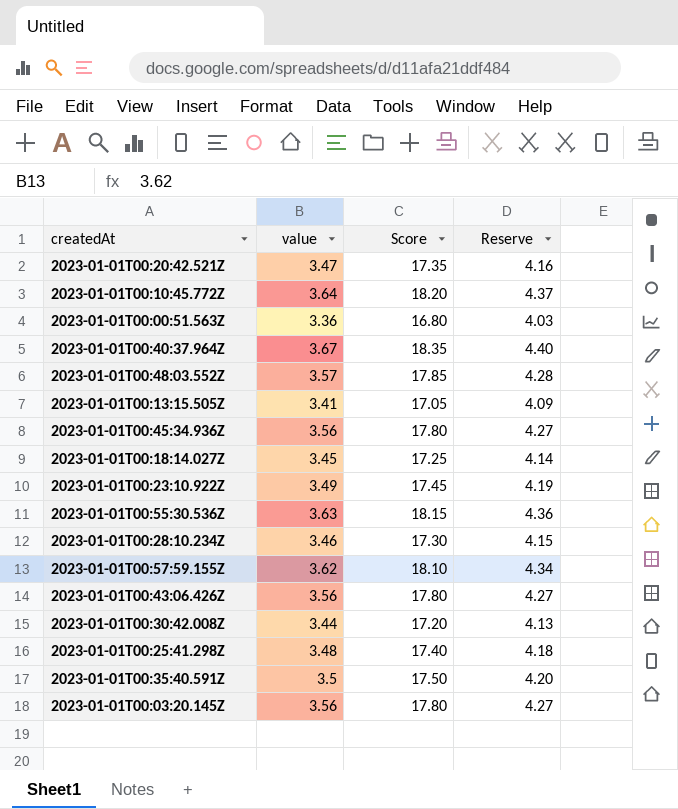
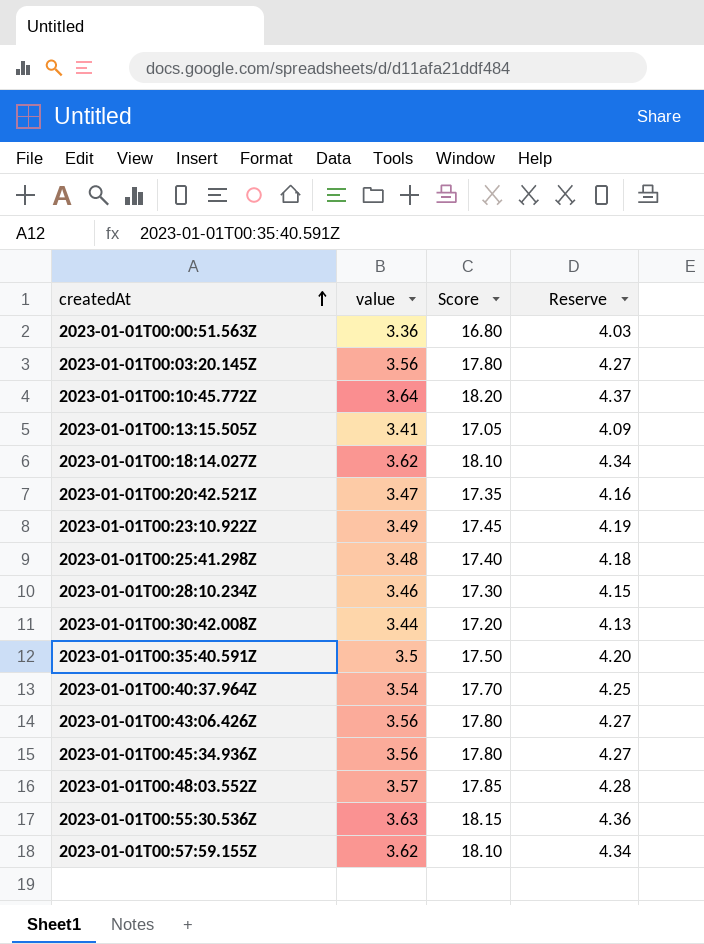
row order: none -> createdAt ascending
2023-01-01T00:18:14.027Z | value: 3.45 -> 3.62
2023-01-01T00:18:14.027Z | Score: 17.25 -> 18.10
2023-01-01T00:18:14.027Z | Reserve: 4.14 -> 4.34
2023-01-01T00:40:37.964Z | value: 3.67 -> 3.54
2023-01-01T00:40:37.964Z | Score: 18.35 -> 17.70
2023-01-01T00:40:37.964Z | Reserve: 4.40 -> 4.25

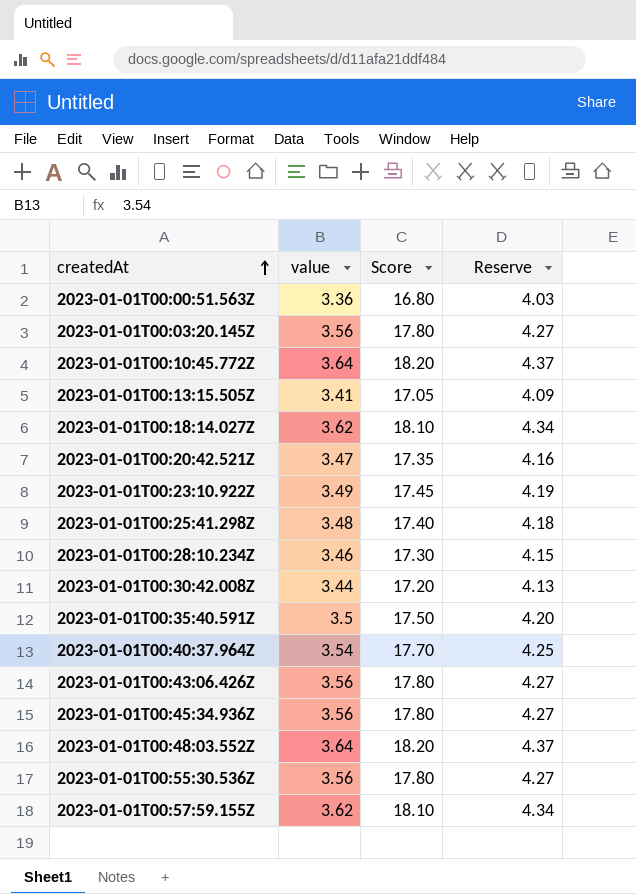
2023-01-01T00:48:03.552Z | value: 3.57 -> 3.64
2023-01-01T00:48:03.552Z | Score: 17.85 -> 18.20
2023-01-01T00:48:03.552Z | Reserve: 4.28 -> 4.37
2023-01-01T00:55:30.536Z | value: 3.63 -> 3.56
2023-01-01T00:55:30.536Z | Score: 18.15 -> 17.80
2023-01-01T00:55:30.536Z | Reserve: 4.36 -> 4.27

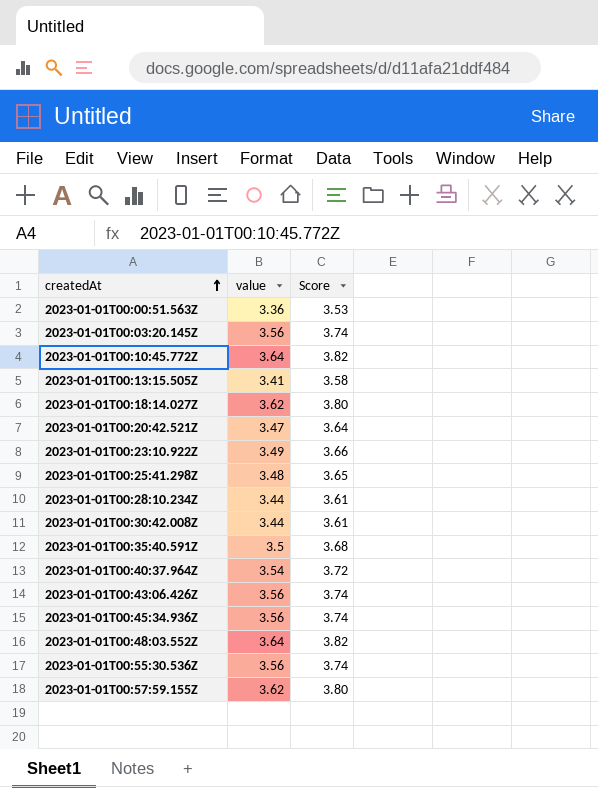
column Reserve | formula: [value] * 1.2 -> none
column Score | formula: [value] * 5 -> [value] * 1.05
2023-01-01T00:28:10.234Z | value: 3.46 -> 3.44

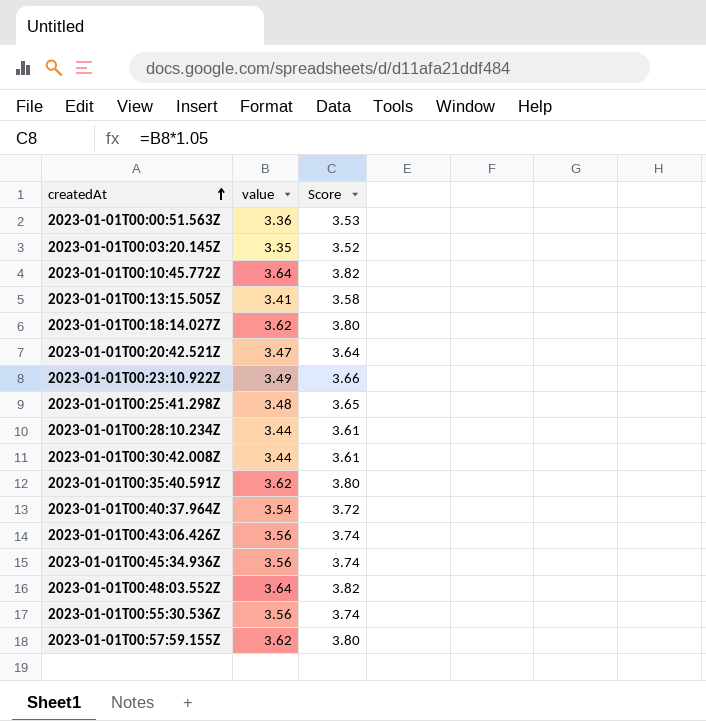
2023-01-01T00:03:20.145Z | value: 3.56 -> 3.35
2023-01-01T00:03:20.145Z | Score: 3.74 -> 3.52
2023-01-01T00:35:40.591Z | value: 3.5 -> 3.62
2023-01-01T00:35:40.591Z | Score: 3.68 -> 3.80

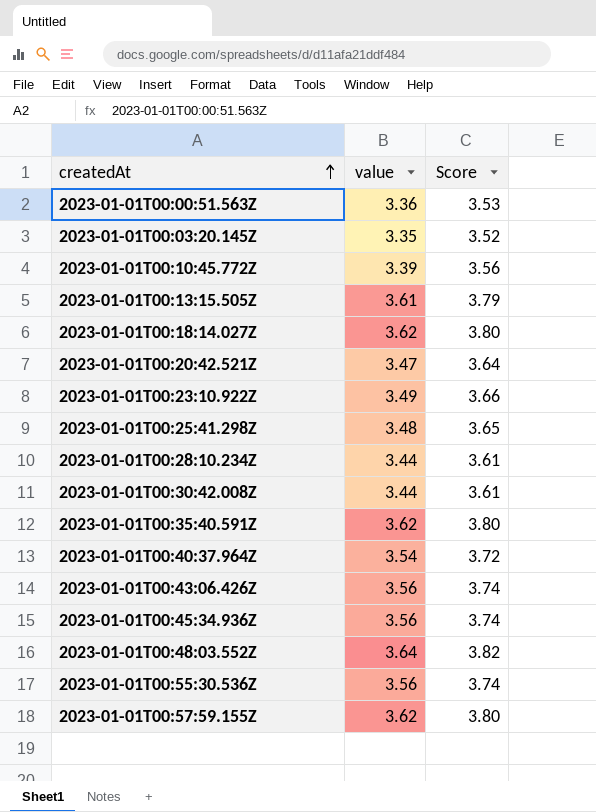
2023-01-01T00:10:45.772Z | value: 3.64 -> 3.39
2023-01-01T00:10:45.772Z | Score: 3.82 -> 3.56
2023-01-01T00:13:15.505Z | value: 3.41 -> 3.61
2023-01-01T00:13:15.505Z | Score: 3.58 -> 3.79

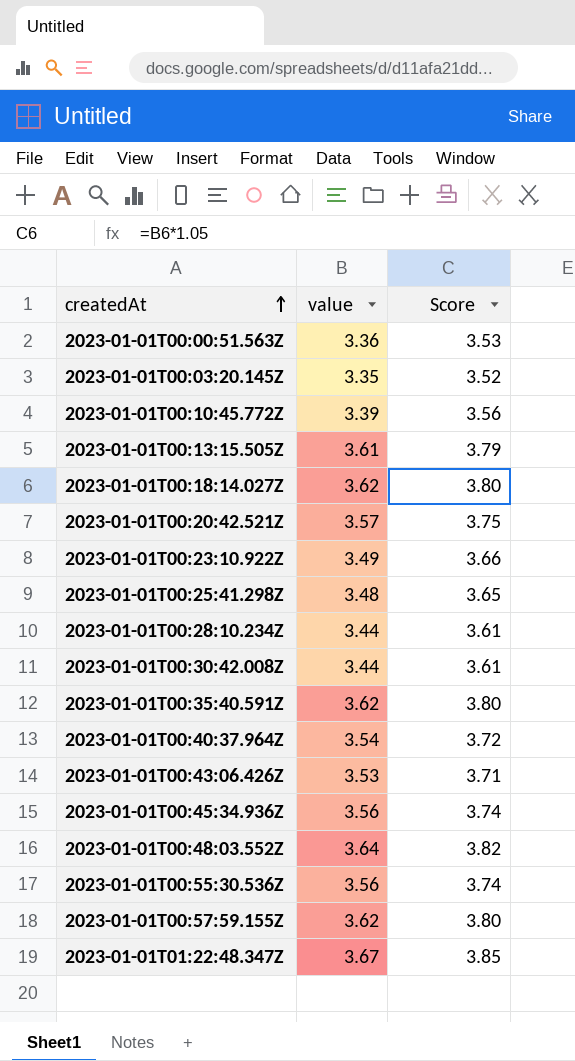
2023-01-01T00:20:42.521Z | value: 3.47 -> 3.57
2023-01-01T00:20:42.521Z | Score: 3.64 -> 3.75
2023-01-01T00:43:06.426Z | value: 3.56 -> 3.53
2023-01-01T00:43:06.426Z | Score: 3.74 -> 3.71
row 2023-01-01T01:22:48.347Z: none -> 3.67 | 3.85

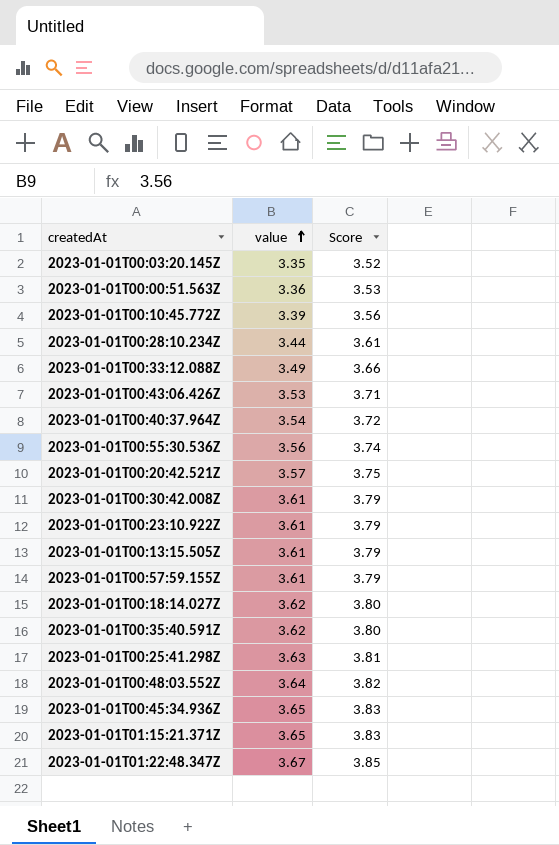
row order: createdAt ascending -> value ascending
row 2023-01-01T00:33:12.088Z: none -> 3.49 | 3.66
2023-01-01T00:30:42.008Z | value: 3.44 -> 3.61
2023-01-01T00:30:42.008Z | Score: 3.61 -> 3.79
2023-01-01T00:23:10.922Z | value: 3.49 -> 3.61
2023-01-01T00:23:10.922Z | Score: 3.66 -> 3.79
2023-01-01T00:57:59.155Z | value: 3.62 -> 3.61
2023-01-01T00:57:59.155Z | Score: 3.80 -> 3.79
2023-01-01T00:25:41.298Z | value: 3.48 -> 3.63
2023-01-01T00:25:41.298Z | Score: 3.65 -> 3.81
2023-01-01T00:45:34.936Z | value: 3.56 -> 3.65
2023-01-01T00:45:34.936Z | Score: 3.74 -> 3.83
row 2023-01-01T01:15:21.371Z: none -> 3.65 | 3.83

